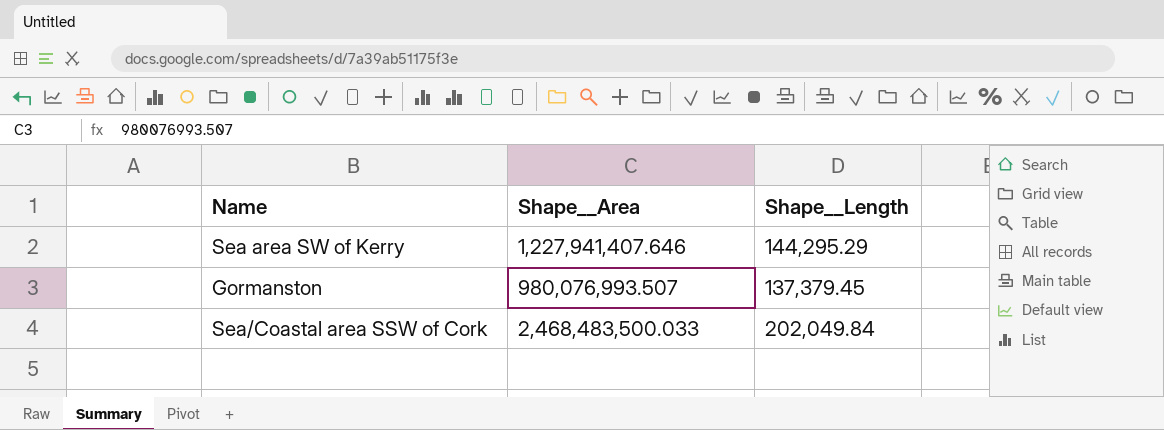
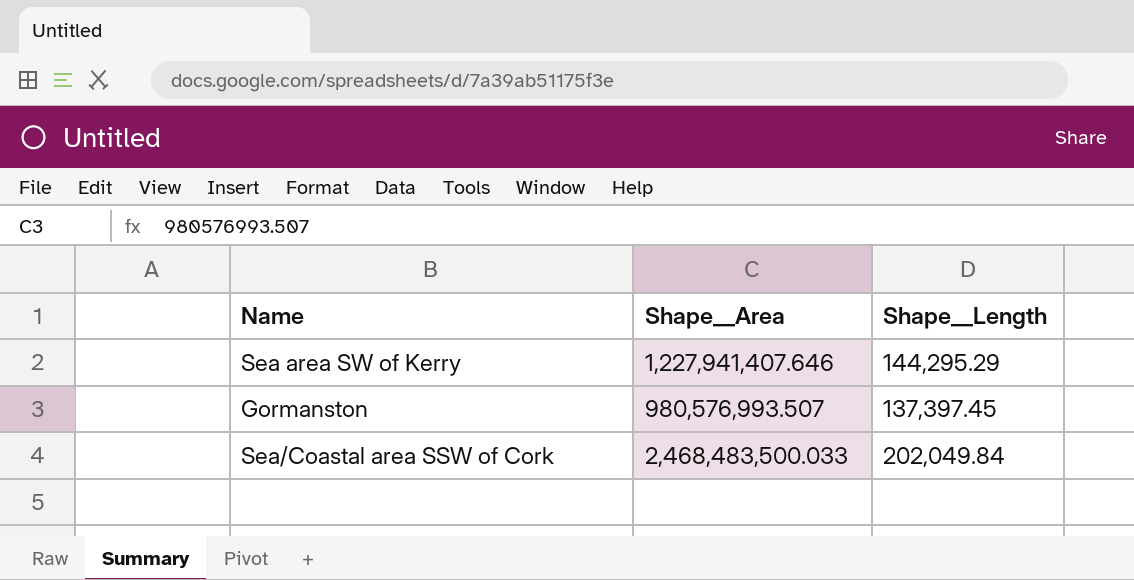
Gormanston | Shape__Area: 980,076,993.507 -> 980,576,993.507
Gormanston | Shape__Length: 137,379.45 -> 137,397.45

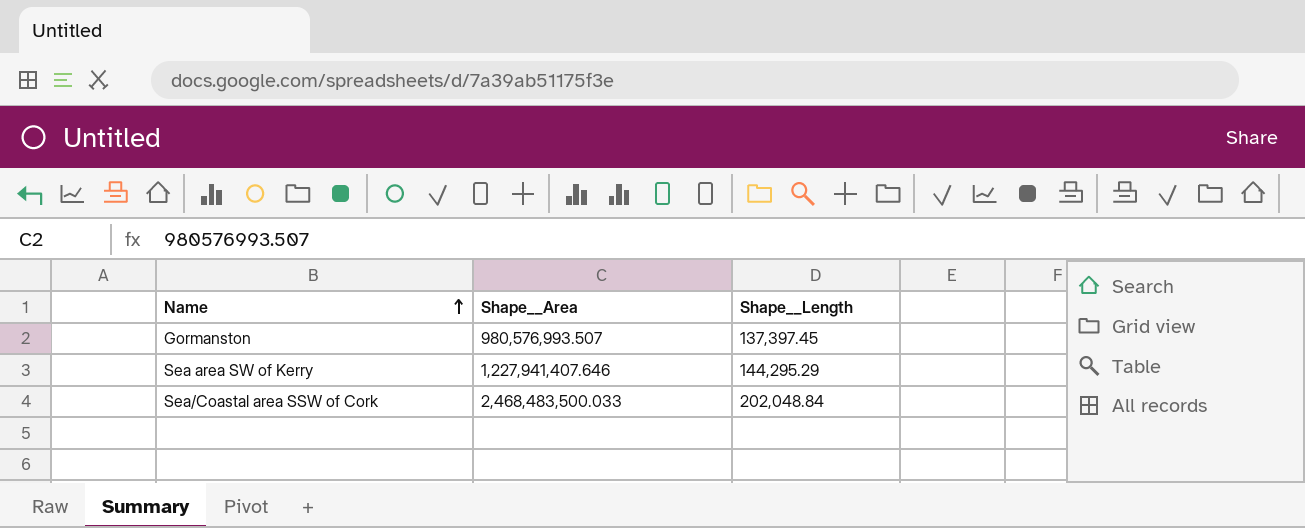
row order: none -> Name ascending
Sea/Coastal area SSW of Cork | Shape__Length: 202,049.84 -> 202,048.84

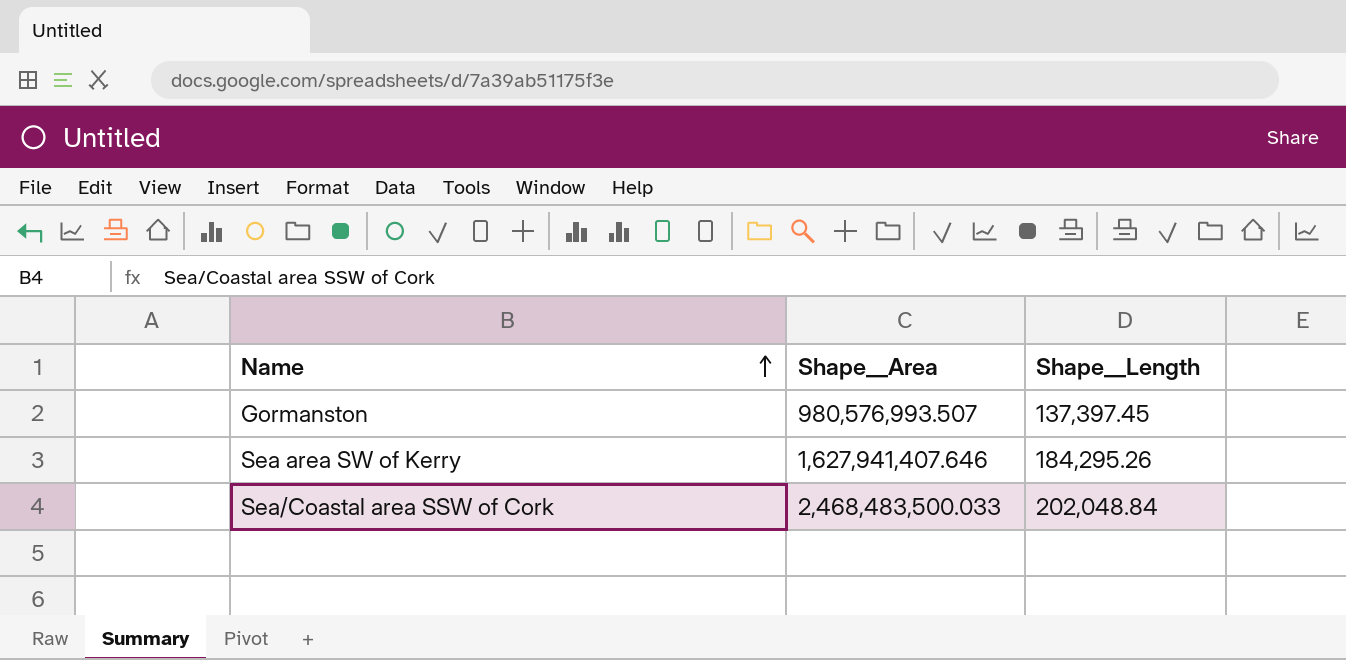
Sea area SW of Kerry | Shape__Area: 1,227,941,407.646 -> 1,627,941,407.646
Sea area SW of Kerry | Shape__Length: 144,295.29 -> 184,295.26

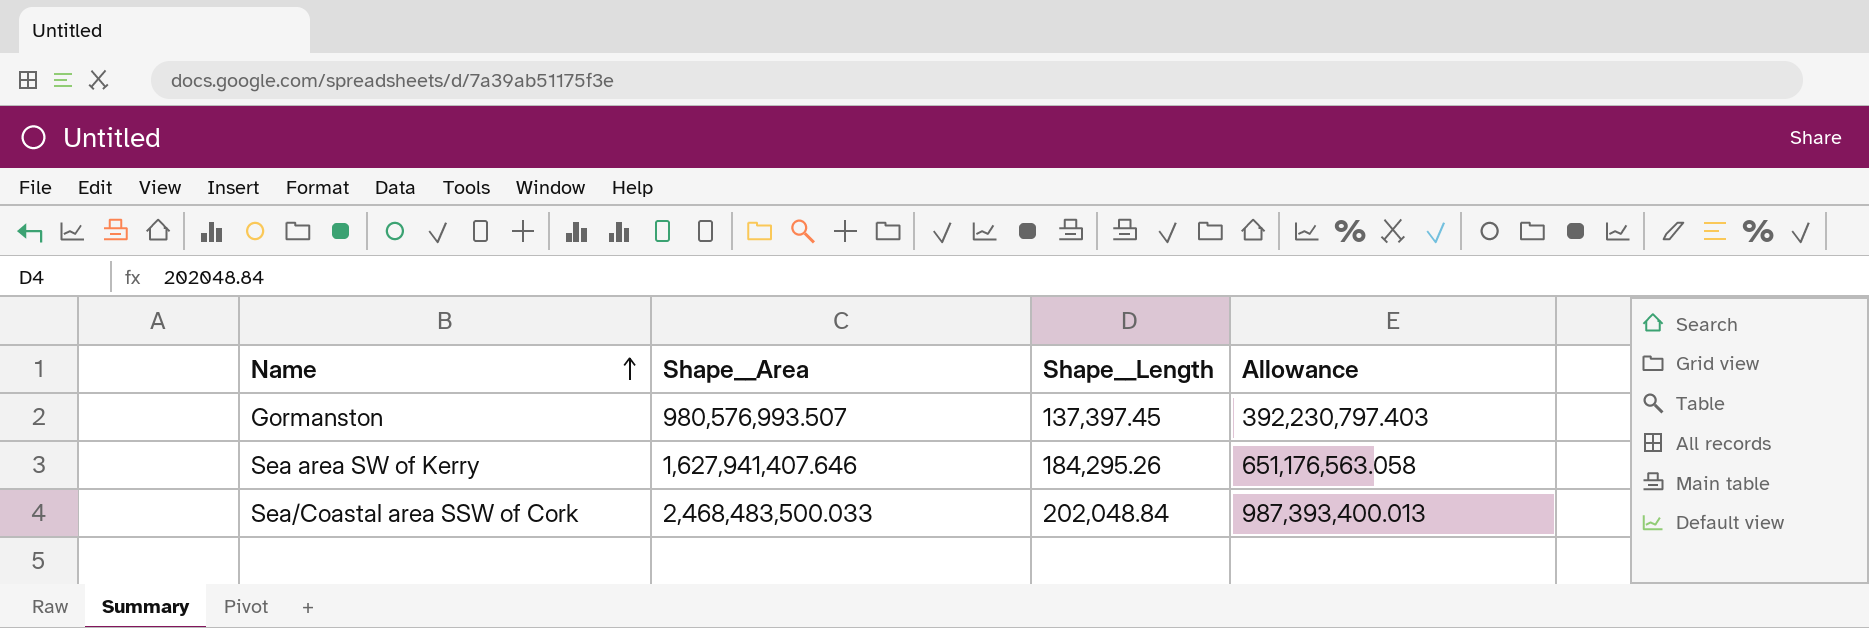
column Allowance | formula: none -> [Shape__Area] * 0.4

